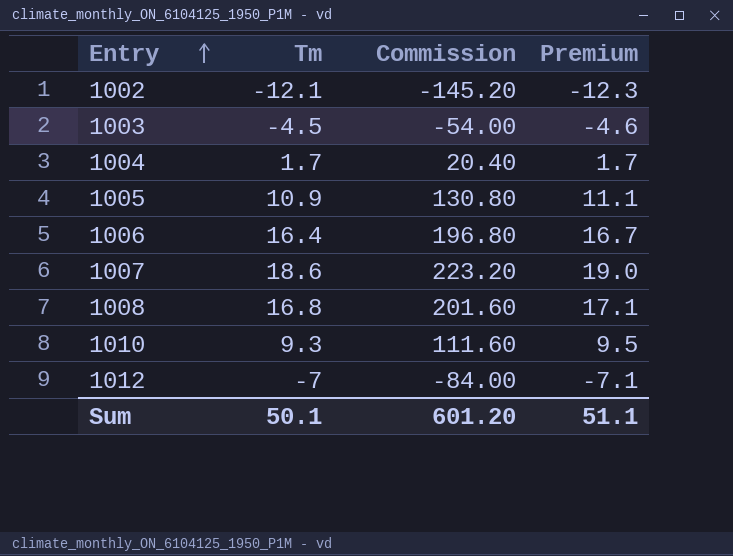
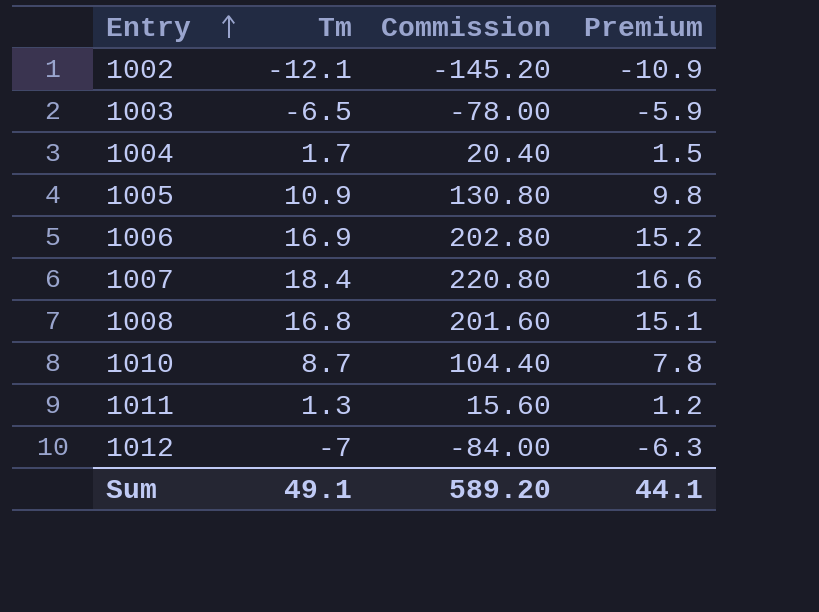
column Premium | formula: [Tm] * 1.02 -> [Tm] * 0.9
1003 | Tm: -4.5 -> -6.5
1003 | Commission: -54.00 -> -78.00
1006 | Tm: 16.4 -> 16.9
1006 | Commission: 196.80 -> 202.80
1007 | Tm: 18.6 -> 18.4
1007 | Commission: 223.20 -> 220.80
1010 | Tm: 9.3 -> 8.7
1010 | Commission: 111.60 -> 104.40
row 1011: none -> 1.3 | 15.60 | 1.2
Sum | Tm: 50.1 -> 49.1
Sum | Commission: 601.20 -> 589.20
Sum | Premium: 51.1 -> 44.1

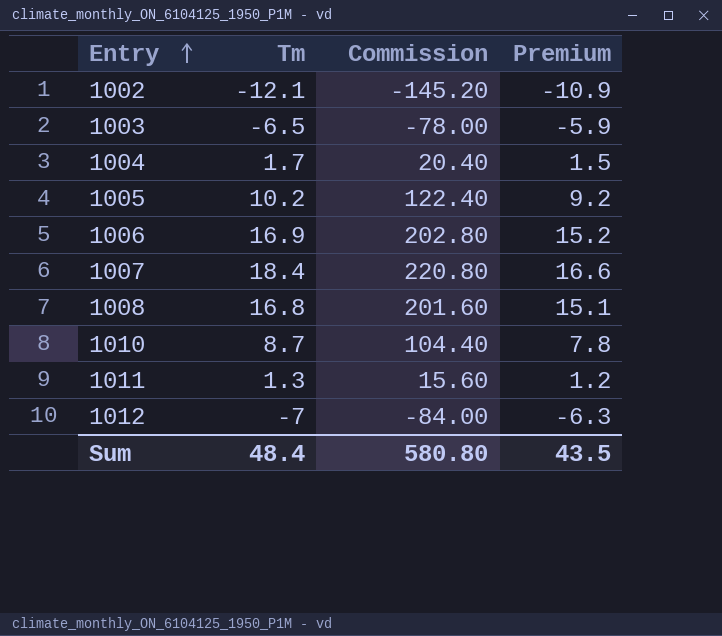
1005 | Tm: 10.9 -> 10.2
1005 | Commission: 130.80 -> 122.40
1005 | Premium: 9.8 -> 9.2
Sum | Tm: 49.1 -> 48.4
Sum | Commission: 589.20 -> 580.80
Sum | Premium: 44.1 -> 43.5

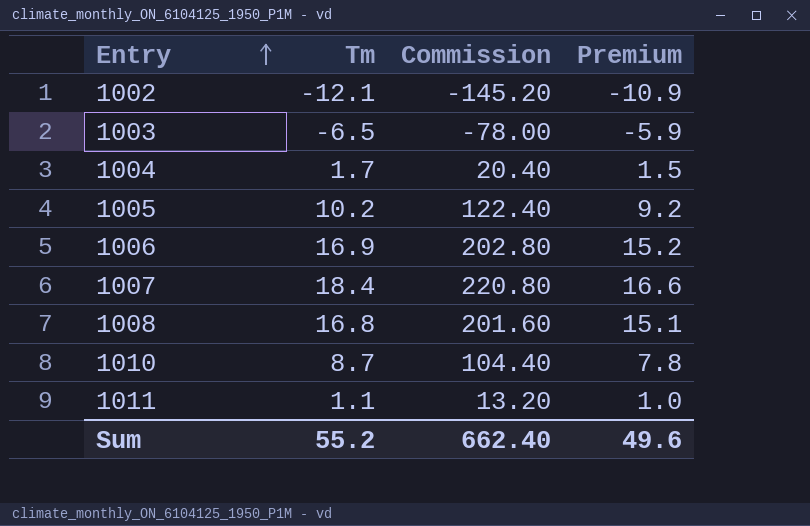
row 1012: -7 | -84.00 | -6.3 -> none
1011 | Tm: 1.3 -> 1.1
1011 | Commission: 15.60 -> 13.20
1011 | Premium: 1.2 -> 1.0
Sum | Tm: 48.4 -> 55.2
Sum | Commission: 580.80 -> 662.40
Sum | Premium: 43.5 -> 49.6

